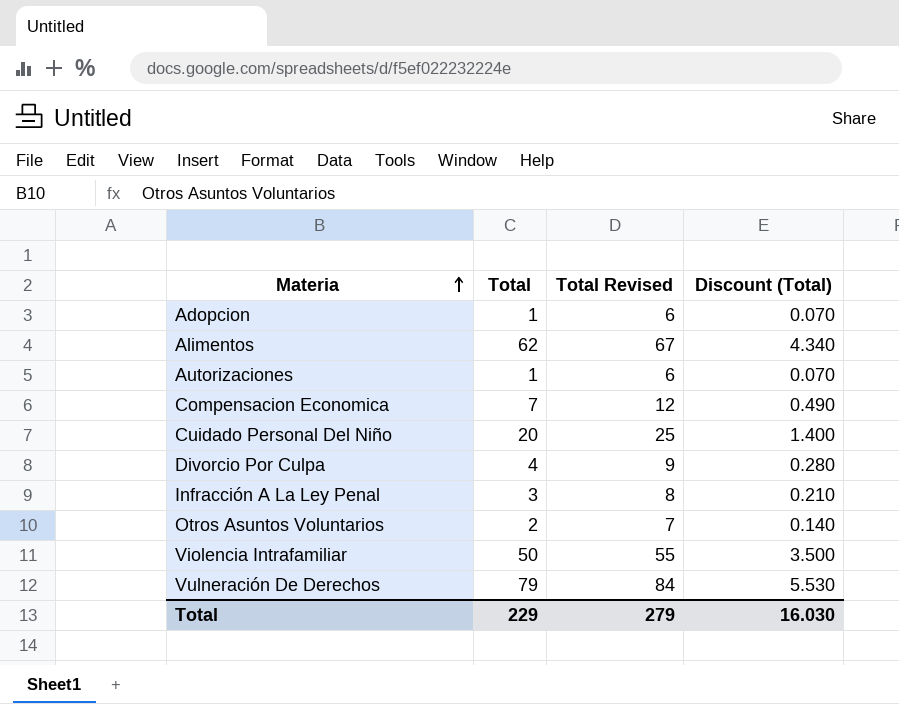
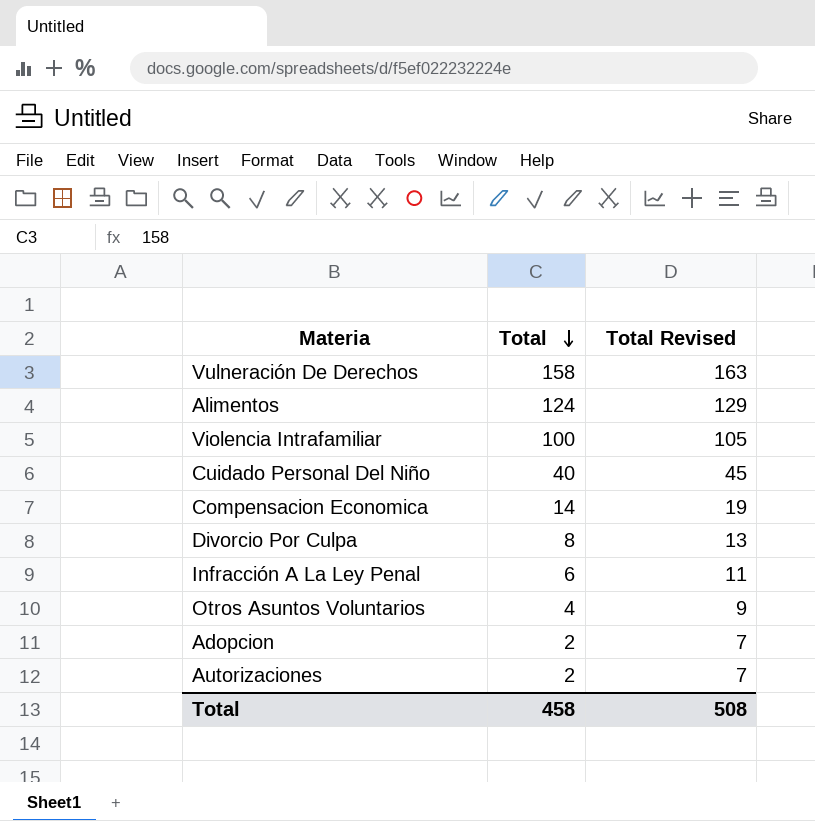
row order: Materia ascending -> Total descending
column Discount (Total) | formula: [Total] * 0.07 -> none
Vulneración De Derechos | Total: 79 -> 158
Vulneración De Derechos | Total Revised: 84 -> 163
Alimentos | Total: 62 -> 124
Alimentos | Total Revised: 67 -> 129
Violencia Intrafamiliar | Total: 50 -> 100
Violencia Intrafamiliar | Total Revised: 55 -> 105
Cuidado Personal Del Niño | Total: 20 -> 40
Cuidado Personal Del Niño | Total Revised: 25 -> 45
Compensacion Economica | Total: 7 -> 14
Compensacion Economica | Total Revised: 12 -> 19
Divorcio Por Culpa | Total: 4 -> 8
Divorcio Por Culpa | Total Revised: 9 -> 13
Infracción A La Ley Penal | Total: 3 -> 6
Infracción A La Ley Penal | Total Revised: 8 -> 11
Otros Asuntos Voluntarios | Total: 2 -> 4
Otros Asuntos Voluntarios | Total Revised: 7 -> 9
Adopcion | Total: 1 -> 2
Adopcion | Total Revised: 6 -> 7
Autorizaciones | Total: 1 -> 2
Autorizaciones | Total Revised: 6 -> 7
Total | Total: 229 -> 458
Total | Total Revised: 279 -> 508

